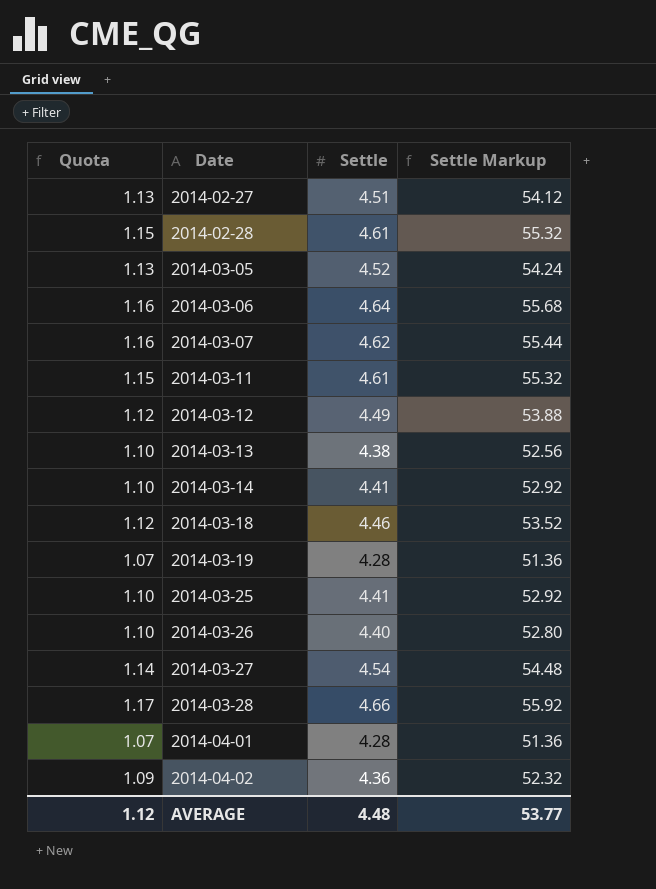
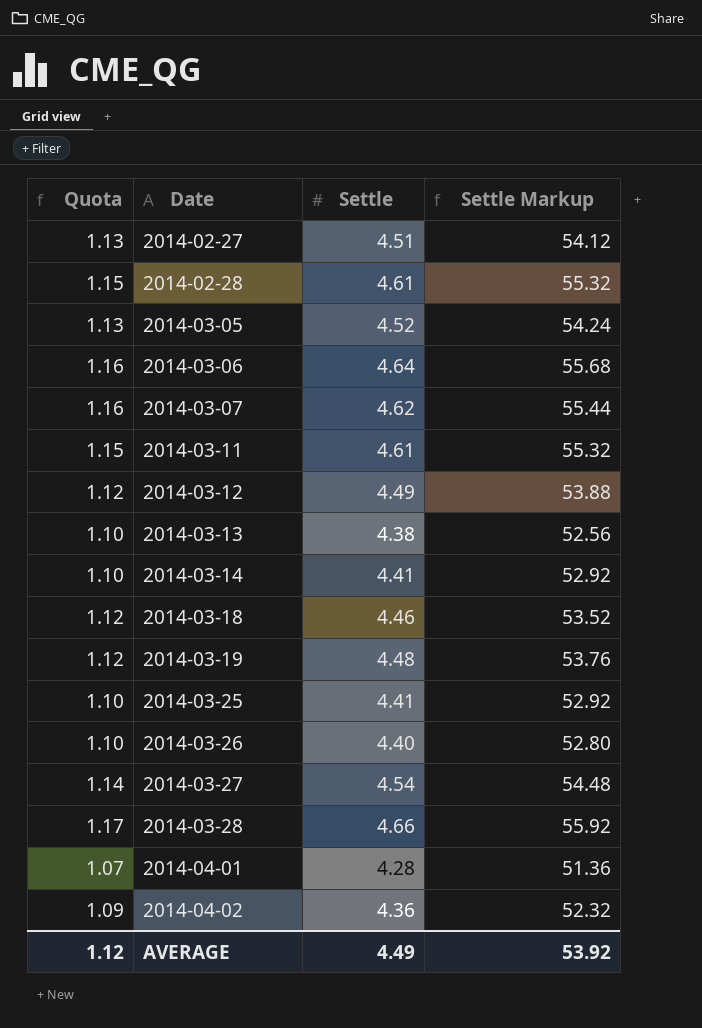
2014-03-19 | Quota: 1.07 -> 1.12
2014-03-19 | Settle: 4.28 -> 4.48
2014-03-19 | Settle Markup: 51.36 -> 53.76
AVERAGE | Settle: 4.48 -> 4.49
AVERAGE | Settle Markup: 53.77 -> 53.92

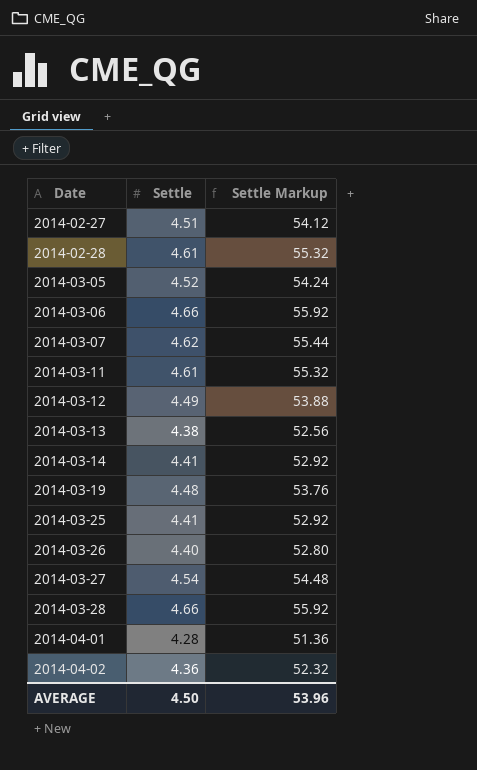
column Quota | formula: [Settle] * 0.25 -> none
row 2014-03-18: 1.12 | 4.46 | 53.52 -> none
2014-03-06 | Settle: 4.64 -> 4.66
2014-03-06 | Settle Markup: 55.68 -> 55.92
AVERAGE | Settle: 4.49 -> 4.50
AVERAGE | Settle Markup: 53.92 -> 53.96

